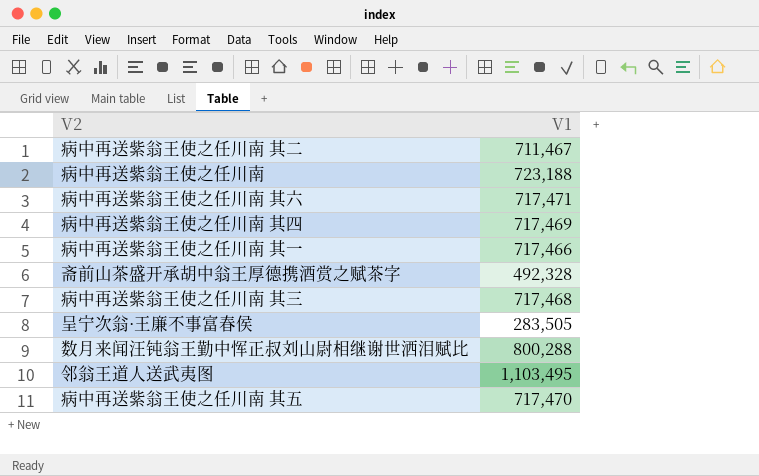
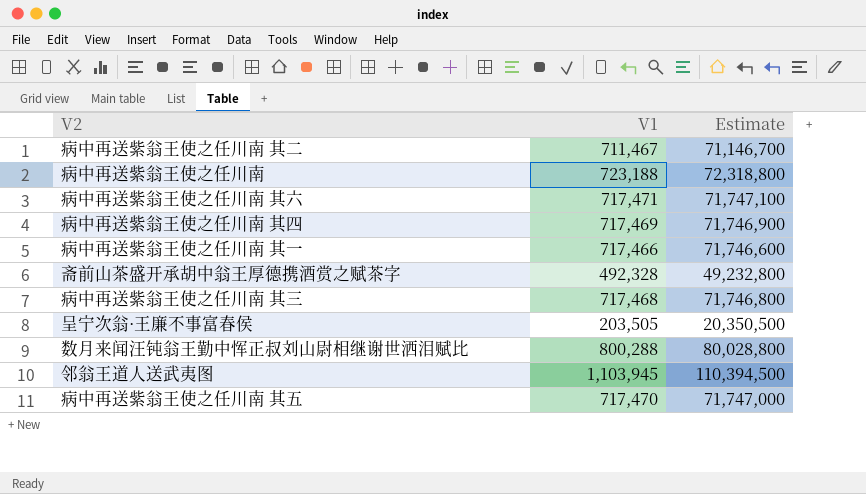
column Estimate | formula: none -> [V1] * 100
呈宁次翁·王廉不事富春侯 | V1: 283,505 -> 203,505
邻翁王道人送武夷图 | V1: 1,103,495 -> 1,103,945

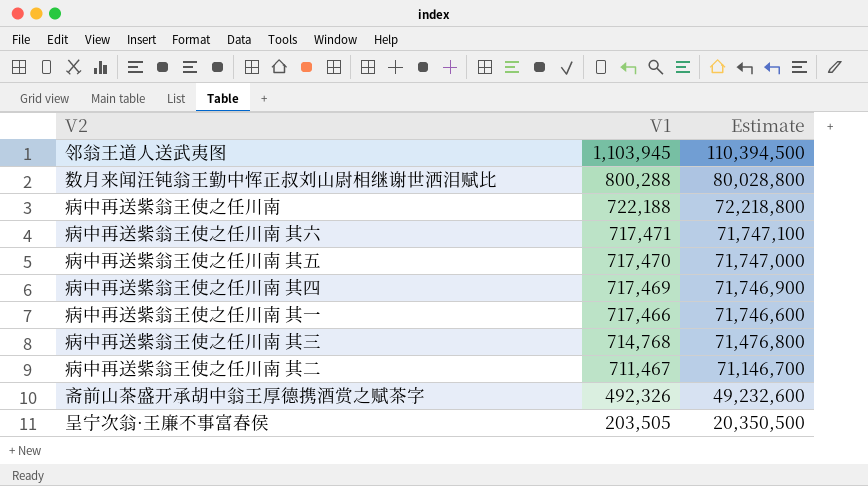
row order: none -> V1 descending
病中再送紫翁王使之任川南 | V1: 723,188 -> 722,188
病中再送紫翁王使之任川南 | Estimate: 72,318,800 -> 72,218,800
病中再送紫翁王使之任川南 其三 | V1: 717,468 -> 714,768
病中再送紫翁王使之任川南 其三 | Estimate: 71,746,800 -> 71,476,800
斋前山茶盛开承胡中翁王厚德携酒赏之赋茶字 | V1: 492,328 -> 492,326
斋前山茶盛开承胡中翁王厚德携酒赏之赋茶字 | Estimate: 49,232,800 -> 49,232,600

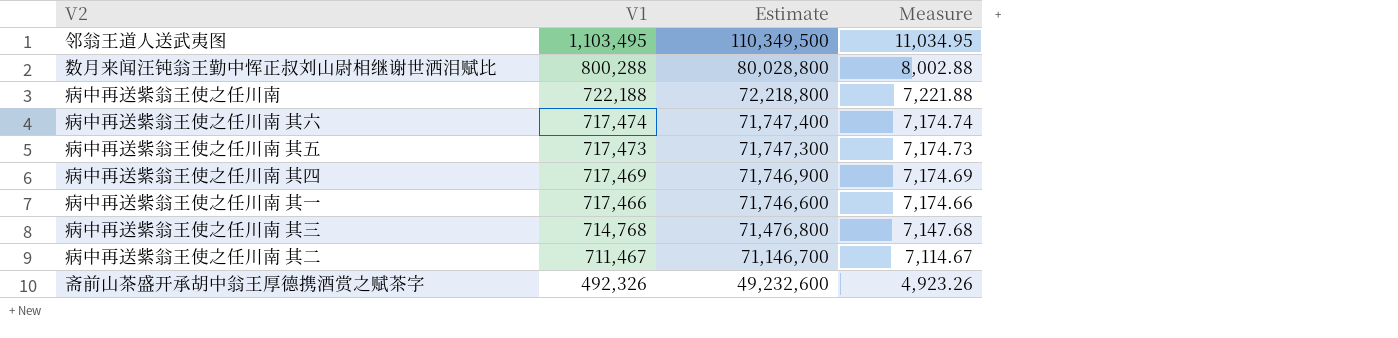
column Measure | formula: none -> [V1] * 0.01
row 呈宁次翁·王廉不事富春侯: 203,505 | 20,350,500 -> none
邻翁王道人送武夷图 | V1: 1,103,945 -> 1,103,495
邻翁王道人送武夷图 | Estimate: 110,394,500 -> 110,349,500
病中再送紫翁王使之任川南 其六 | V1: 717,471 -> 717,474
病中再送紫翁王使之任川南 其六 | Estimate: 71,747,100 -> 71,747,400
病中再送紫翁王使之任川南 其五 | V1: 717,470 -> 717,473
病中再送紫翁王使之任川南 其五 | Estimate: 71,747,000 -> 71,747,300

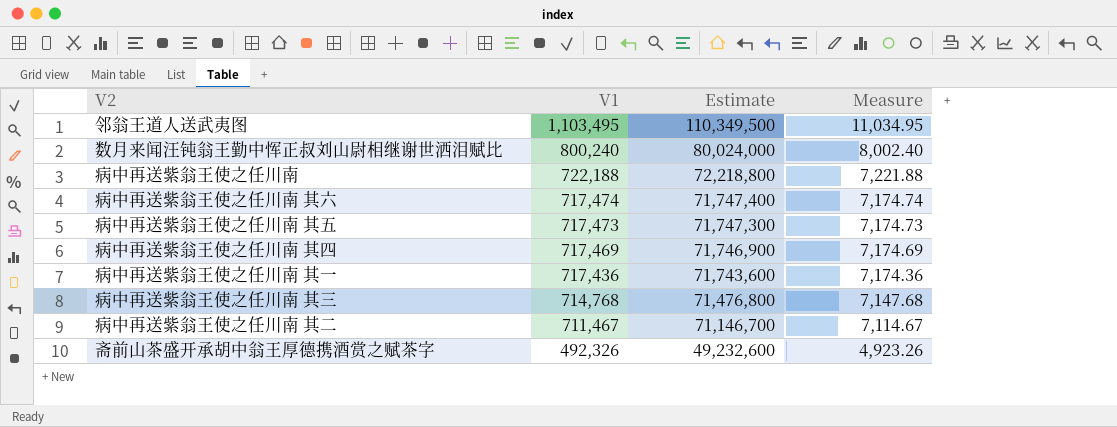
数月来闻汪钝翁王勤中恽正叔刘山尉相继谢世洒泪赋比 | V1: 800,288 -> 800,240
数月来闻汪钝翁王勤中恽正叔刘山尉相继谢世洒泪赋比 | Estimate: 80,028,800 -> 80,024,000
数月来闻汪钝翁王勤中恽正叔刘山尉相继谢世洒泪赋比 | Measure: 8,002.88 -> 8,002.40
病中再送紫翁王使之任川南 其一 | V1: 717,466 -> 717,436
病中再送紫翁王使之任川南 其一 | Estimate: 71,746,600 -> 71,743,600
病中再送紫翁王使之任川南 其一 | Measure: 7,174.66 -> 7,174.36

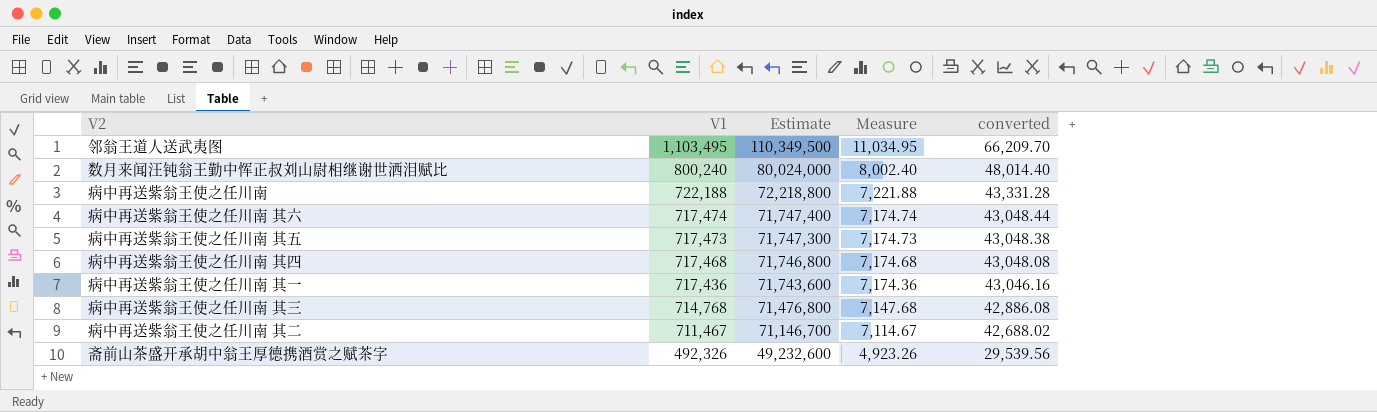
column converted | formula: none -> [V1] * 0.06
病中再送紫翁王使之任川南 其四 | V1: 717,469 -> 717,468
病中再送紫翁王使之任川南 其四 | Estimate: 71,746,900 -> 71,746,800
病中再送紫翁王使之任川南 其四 | Measure: 7,174.69 -> 7,174.68

